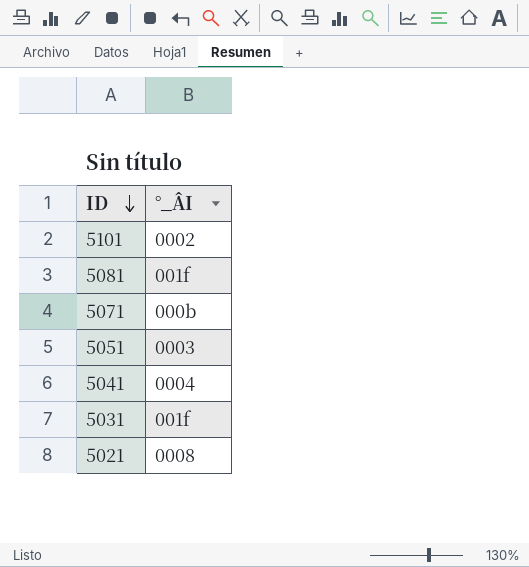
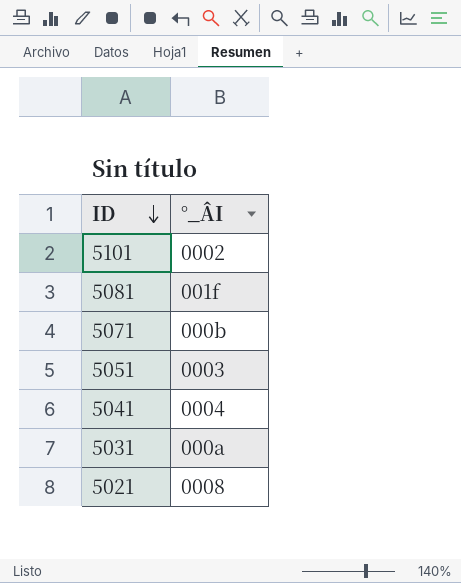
5031 | °_ÂI: 001f -> 000a

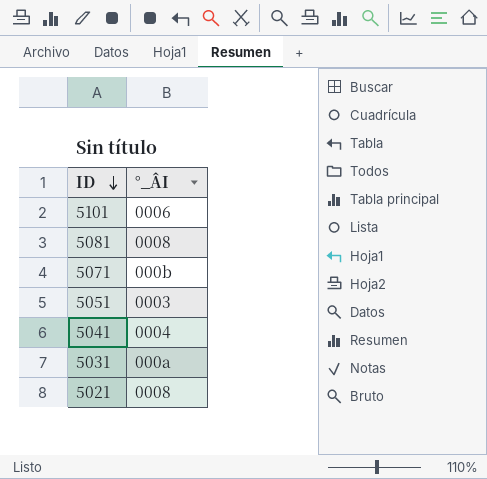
5101 | °_ÂI: 0002 -> 0006
5081 | °_ÂI: 001f -> 0008

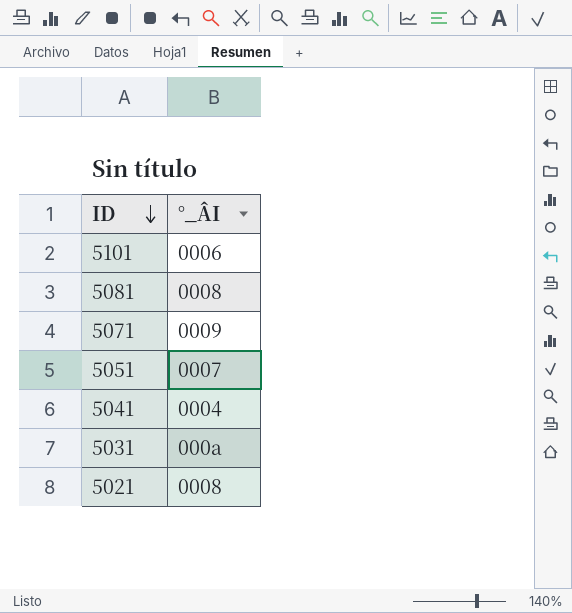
5071 | °_ÂI: 000b -> 0009
5051 | °_ÂI: 0003 -> 0007

